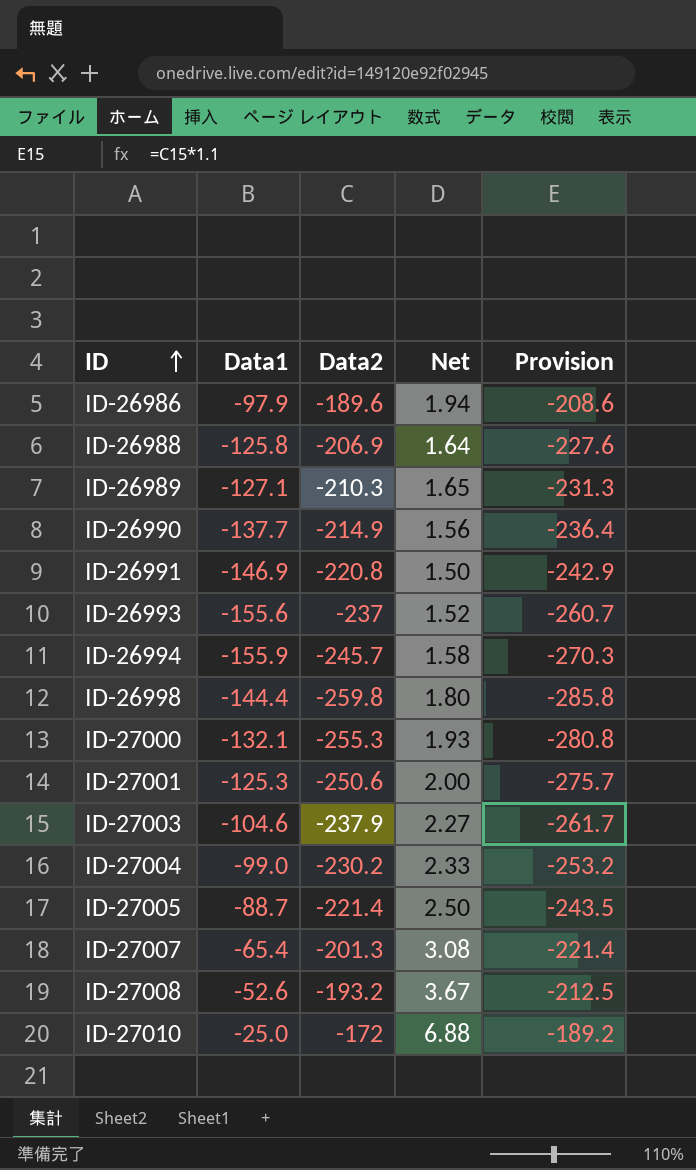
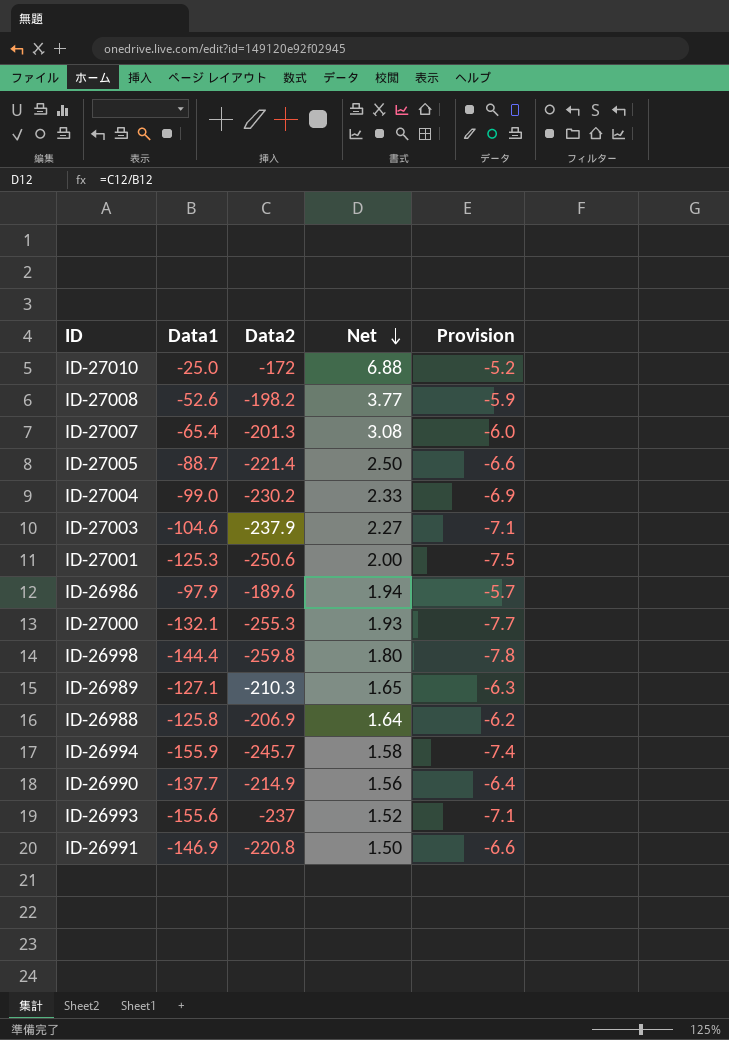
row order: ID ascending -> Net descending
column Provision | formula: [Data2] * 1.1 -> [Data2] * 0.03
ID-27008 | Data2: -193.2 -> -198.2
ID-27008 | Net: 3.67 -> 3.77

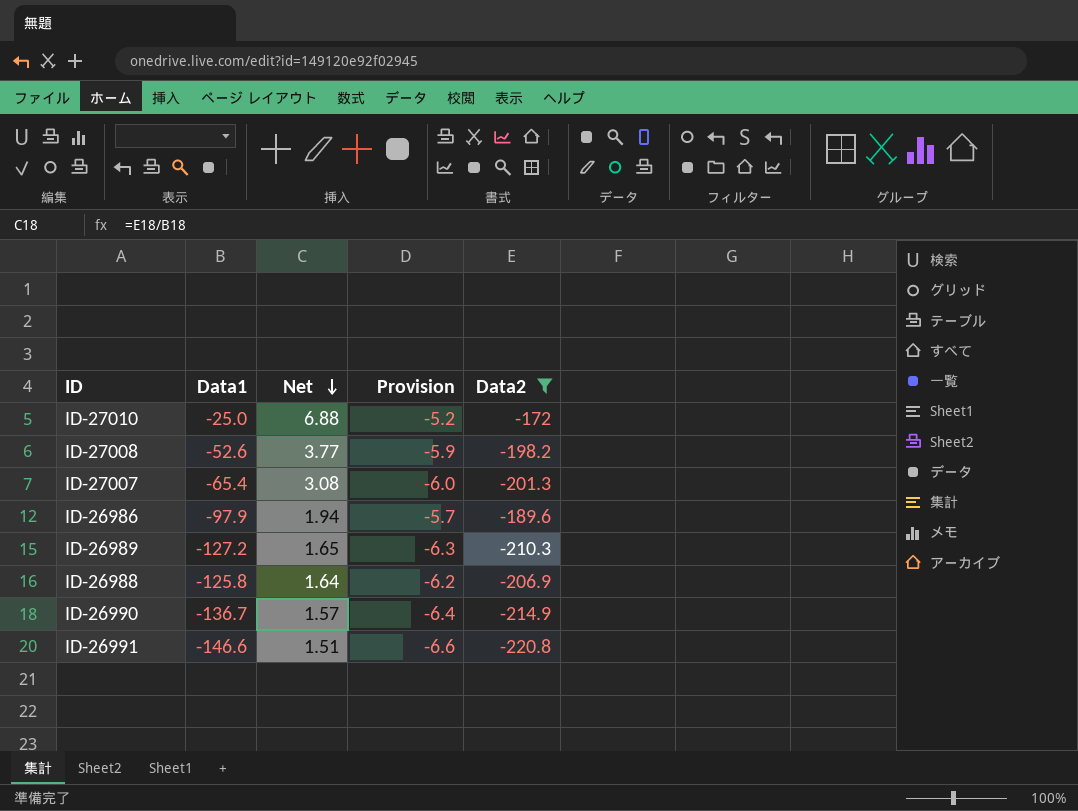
filter: none -> Data2 >= -220.8
column Data2 | position: 3 -> 5
ID-26989 | Data1: -127.1 -> -127.2
ID-26990 | Data1: -137.7 -> -136.7
ID-26990 | Net: 1.56 -> 1.57
ID-26991 | Data1: -146.9 -> -146.6
ID-26991 | Net: 1.50 -> 1.51

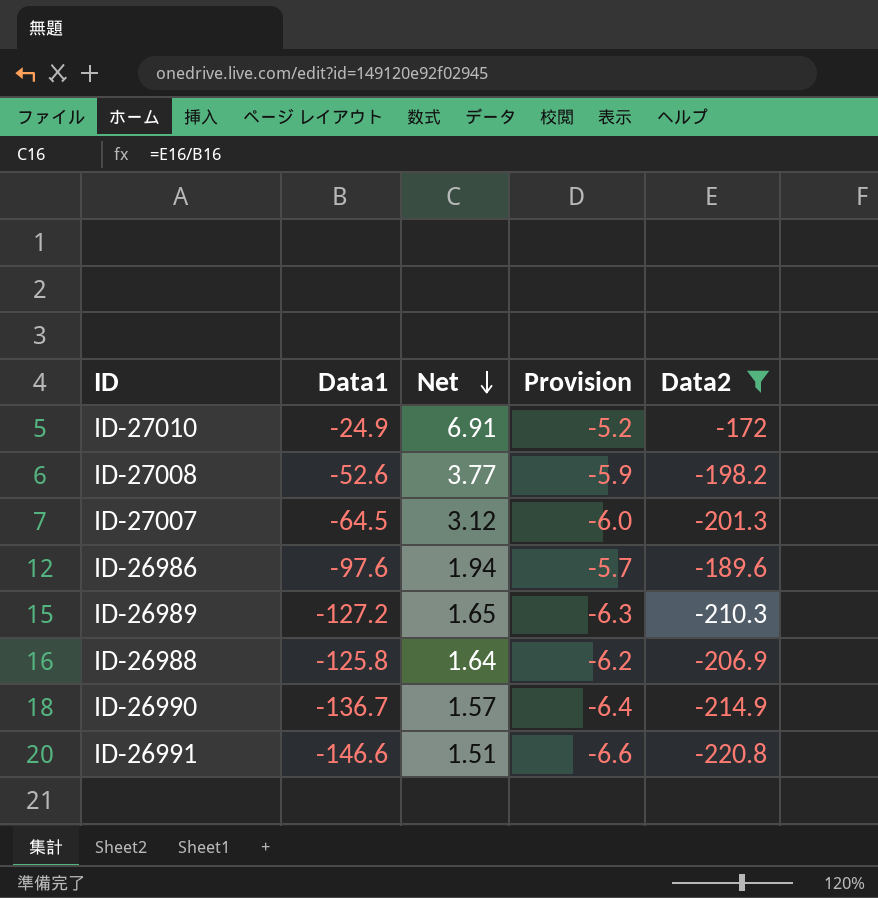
ID-27010 | Data1: -25.0 -> -24.9
ID-27010 | Net: 6.88 -> 6.91
ID-27007 | Data1: -65.4 -> -64.5
ID-27007 | Net: 3.08 -> 3.12
ID-26986 | Data1: -97.9 -> -97.6

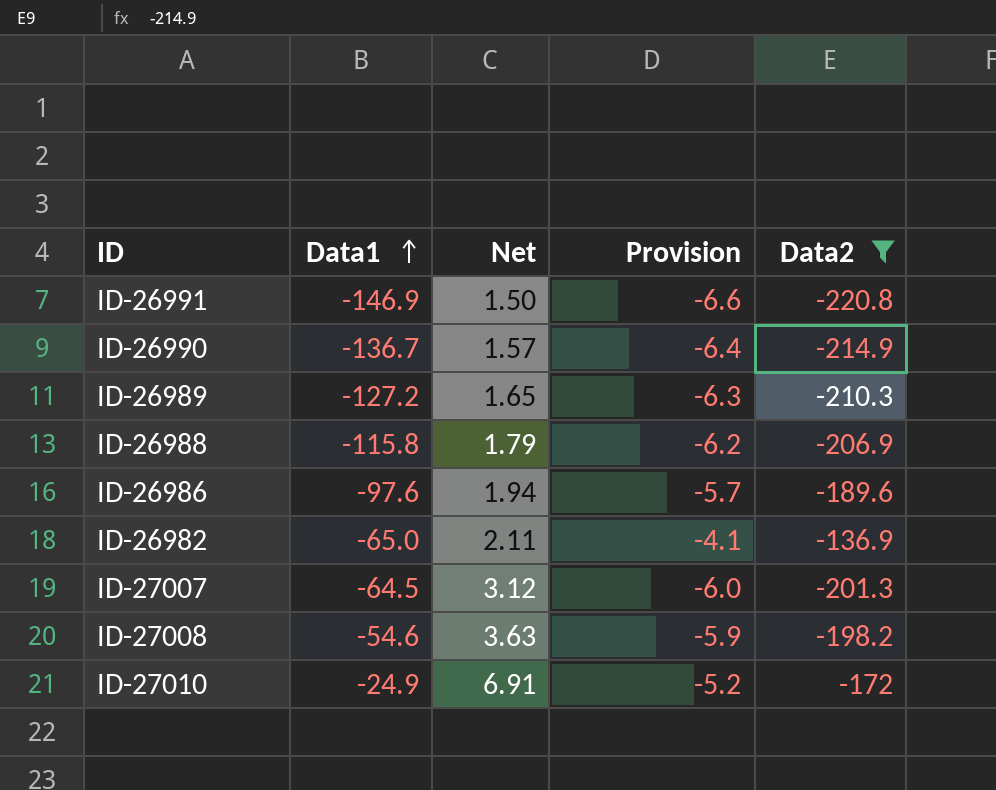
row order: Net descending -> Data1 ascending
ID-26991 | Data1: -146.6 -> -146.9
ID-26991 | Net: 1.51 -> 1.50
ID-26988 | Data1: -125.8 -> -115.8
ID-26988 | Net: 1.64 -> 1.79
row ID-26982: none -> -65.0 | 2.11 | -4.1 | -136.9
ID-27008 | Data1: -52.6 -> -54.6
ID-27008 | Net: 3.77 -> 3.63

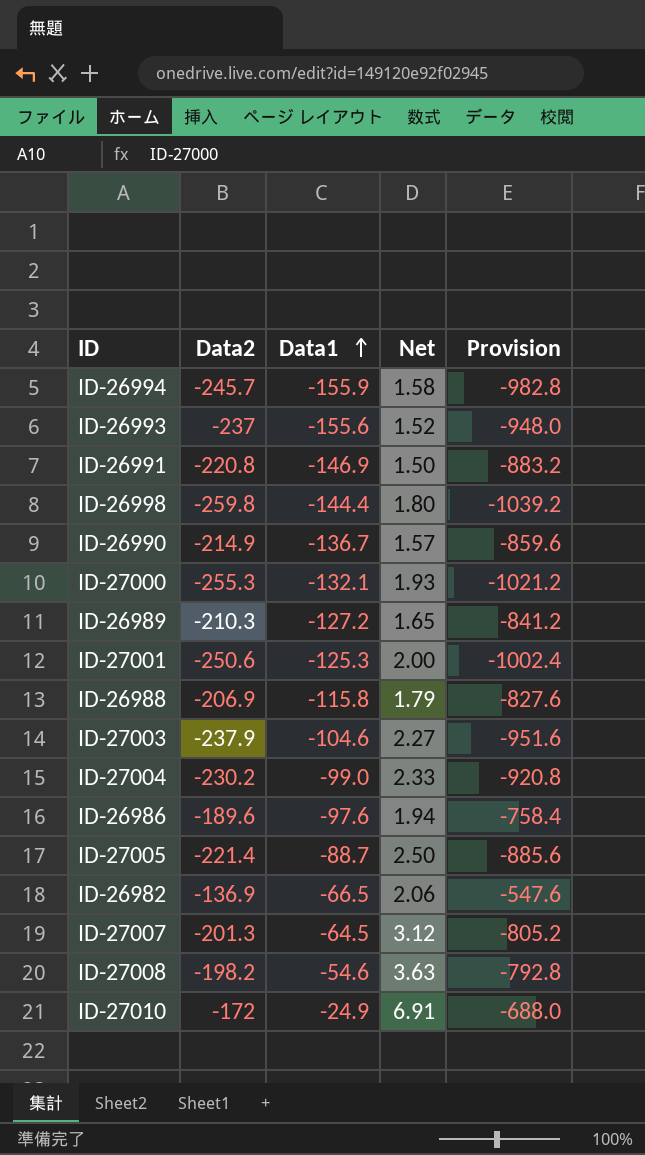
filter: Data2 >= -220.8 -> none
column Data2 | position: 5 -> 2
column Provision | formula: [Data2] * 0.03 -> [Data2] * 4
ID-26982 | Data1: -65.0 -> -66.5
ID-26982 | Net: 2.11 -> 2.06

